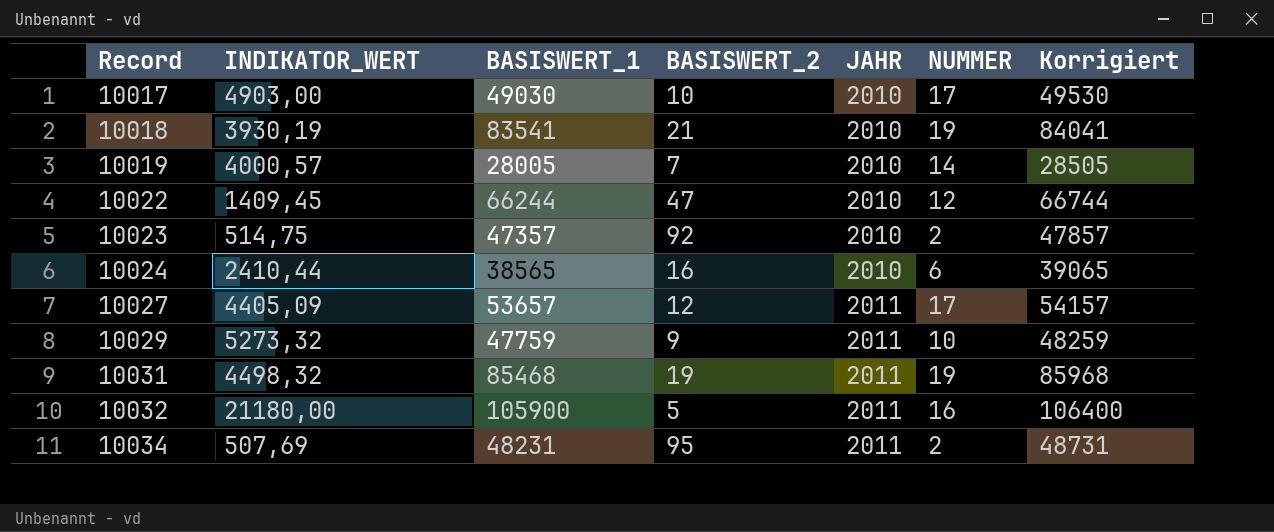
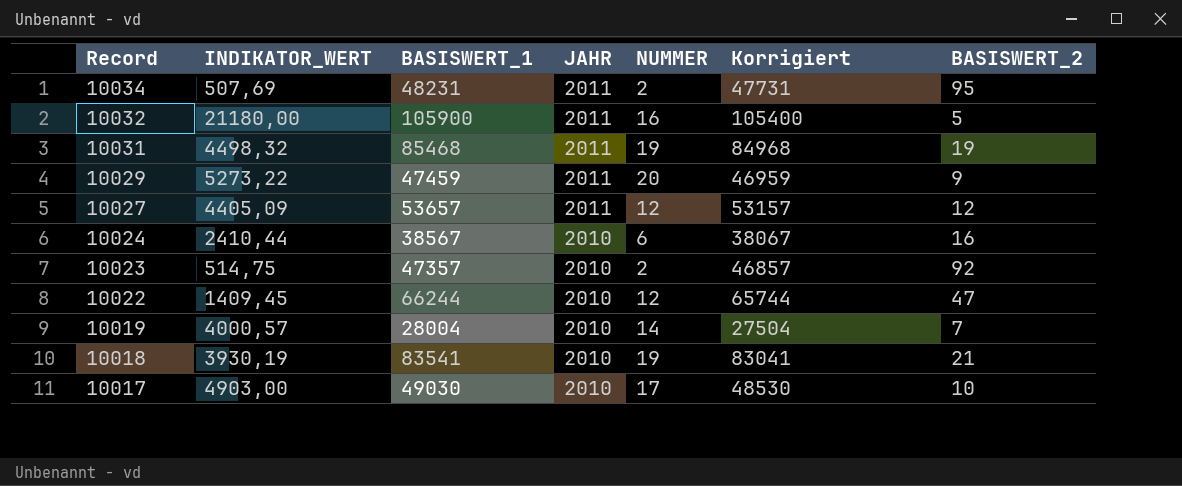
row order: Record ascending -> Record descending
column Korrigiert | formula: [BASISWERT_1] + 500 -> [BASISWERT_1] - 500
column BASISWERT_2 | position: 4 -> 7
10029 | INDIKATOR_WERT: 5273,32 -> 5273,22
10029 | BASISWERT_1: 47759 -> 47459
10029 | NUMMER: 10 -> 20
10027 | NUMMER: 17 -> 12
10024 | BASISWERT_1: 38565 -> 38567
10019 | BASISWERT_1: 28005 -> 28004

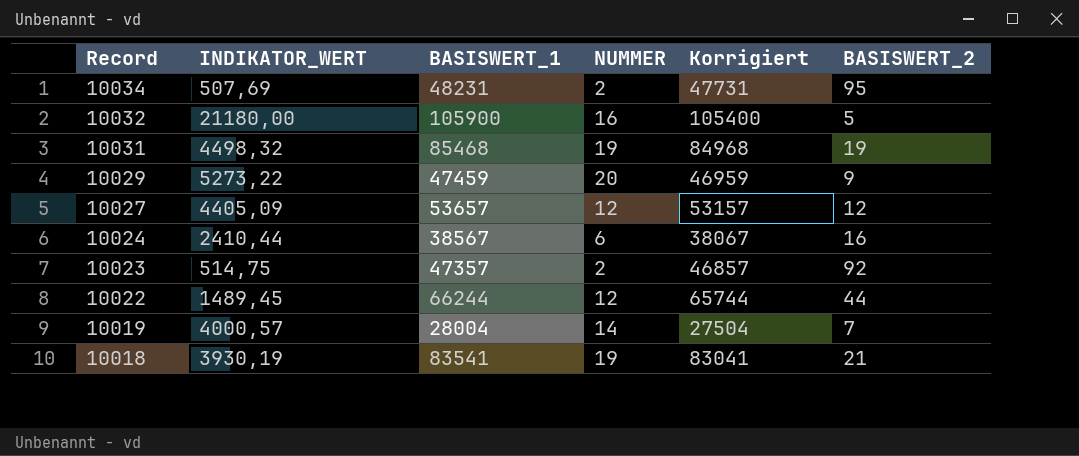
column JAHR | position: 4 -> none
row 10017: 4903,00 | 49030 | 2010 | 17 | 48530 | 10 -> none
10022 | INDIKATOR_WERT: 1409,45 -> 1489,45
10022 | BASISWERT_2: 47 -> 44

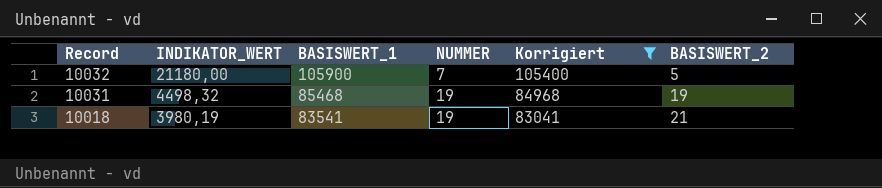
filter: none -> Korrigiert >= 83041
10032 | NUMMER: 16 -> 7
10018 | INDIKATOR_WERT: 3930,19 -> 3980,19

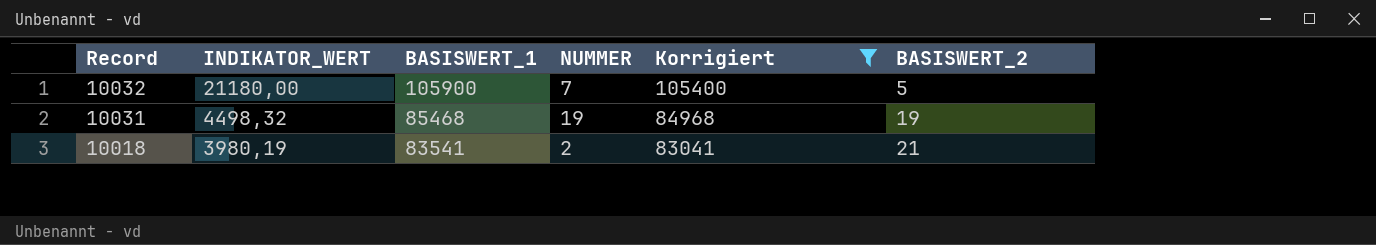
10018 | NUMMER: 19 -> 2

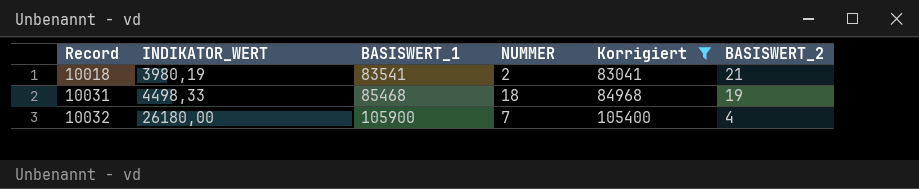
row order: Record descending -> Record ascending
10031 | INDIKATOR_WERT: 4498,32 -> 4498,33
10031 | NUMMER: 19 -> 18
10032 | INDIKATOR_WERT: 21180,00 -> 26180,00
10032 | BASISWERT_2: 5 -> 4

